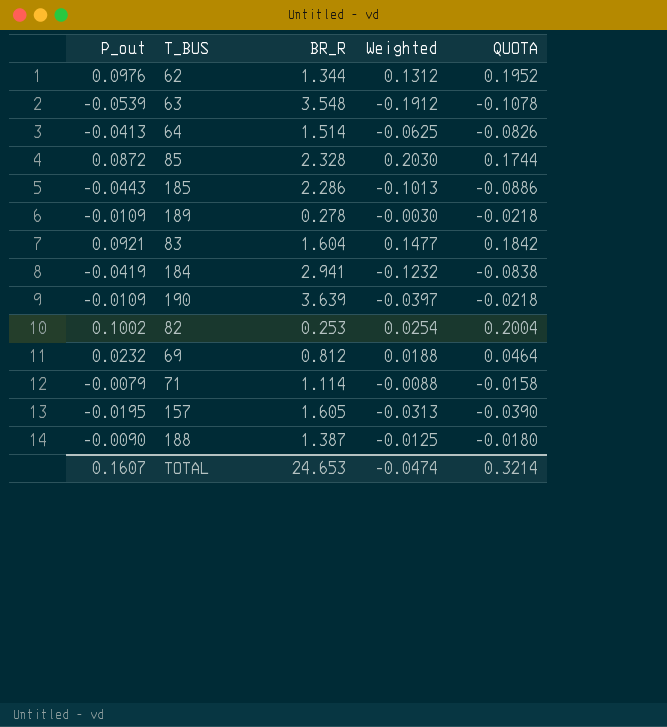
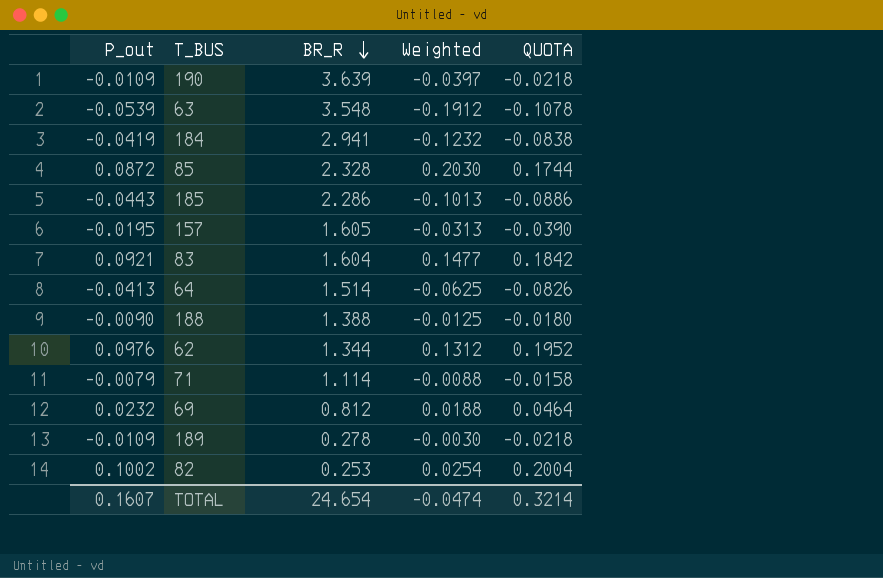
row order: none -> BR_R descending
188 | BR_R: 1.387 -> 1.388
TOTAL | BR_R: 24.653 -> 24.654

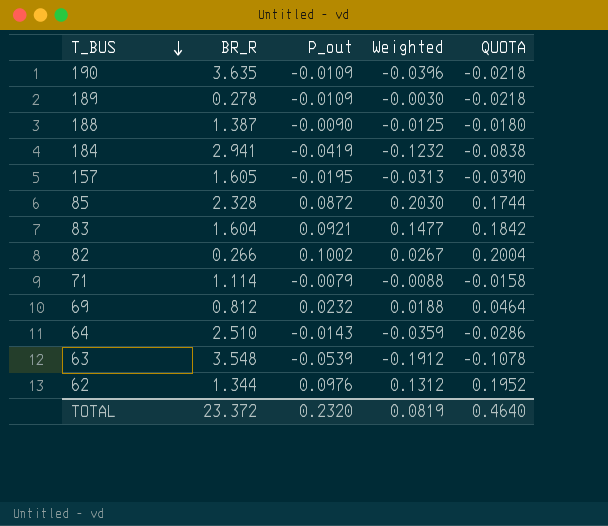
row order: BR_R descending -> T_BUS descending
column P_out | position: 1 -> 3
row 185: -0.0443 | 2.286 | -0.1013 | -0.0886 -> none
190 | BR_R: 3.639 -> 3.635
190 | Weighted: -0.0397 -> -0.0396
188 | BR_R: 1.388 -> 1.387
82 | BR_R: 0.253 -> 0.266
82 | Weighted: 0.0254 -> 0.0267
64 | BR_R: 1.514 -> 2.510
64 | P_out: -0.0413 -> -0.0143
64 | Weighted: -0.0625 -> -0.0359
64 | QUOTA: -0.0826 -> -0.0286
TOTAL | BR_R: 24.654 -> 23.372
TOTAL | P_out: 0.1607 -> 0.2320
TOTAL | Weighted: -0.0474 -> 0.0819
TOTAL | QUOTA: 0.3214 -> 0.4640

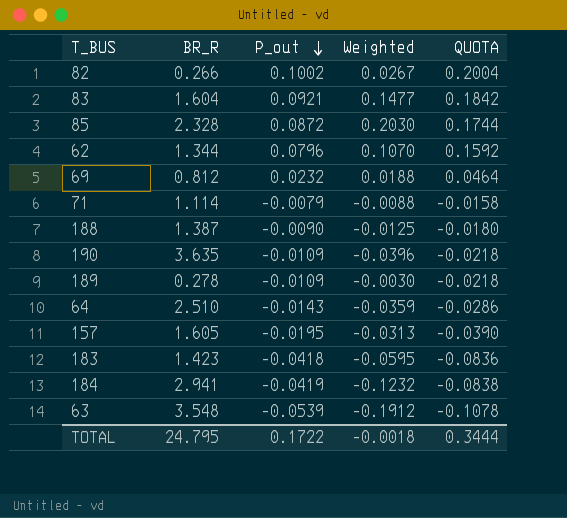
row order: T_BUS descending -> P_out descending
62 | P_out: 0.0976 -> 0.0796
62 | Weighted: 0.1312 -> 0.1070
62 | QUOTA: 0.1952 -> 0.1592
row 183: none -> 1.423 | -0.0418 | -0.0595 | -0.0836
TOTAL | BR_R: 23.372 -> 24.795
TOTAL | P_out: 0.2320 -> 0.1722
TOTAL | Weighted: 0.0819 -> -0.0018
TOTAL | QUOTA: 0.4640 -> 0.3444

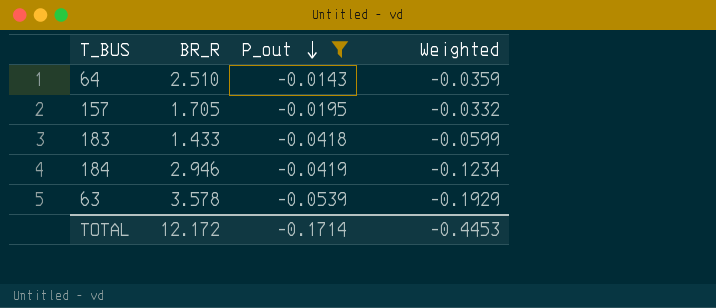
filter: none -> P_out <= -0.0143
column QUOTA | formula: [P_out] * 2 -> none
157 | BR_R: 1.605 -> 1.705
157 | Weighted: -0.0313 -> -0.0332
183 | BR_R: 1.423 -> 1.433
183 | Weighted: -0.0595 -> -0.0599
184 | BR_R: 2.941 -> 2.946
184 | Weighted: -0.1232 -> -0.1234
63 | BR_R: 3.548 -> 3.578
63 | Weighted: -0.1912 -> -0.1929
TOTAL | BR_R: 24.795 -> 12.172
TOTAL | P_out: 0.1722 -> -0.1714
TOTAL | Weighted: -0.0018 -> -0.4453

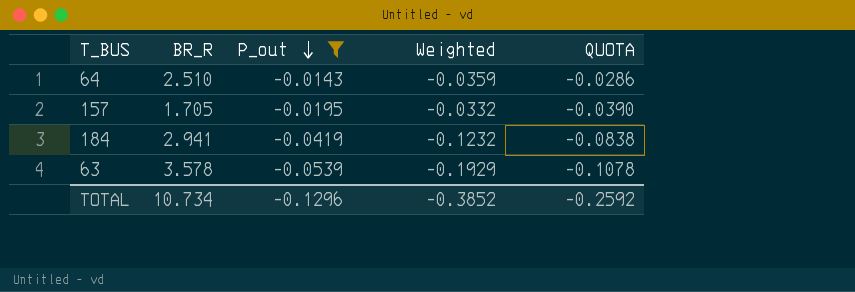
column QUOTA | formula: none -> [P_out] * 2
row 183: 1.433 | -0.0418 | -0.0599 -> none
184 | BR_R: 2.946 -> 2.941
184 | Weighted: -0.1234 -> -0.1232
TOTAL | BR_R: 12.172 -> 10.734
TOTAL | P_out: -0.1714 -> -0.1296
TOTAL | Weighted: -0.4453 -> -0.3852

